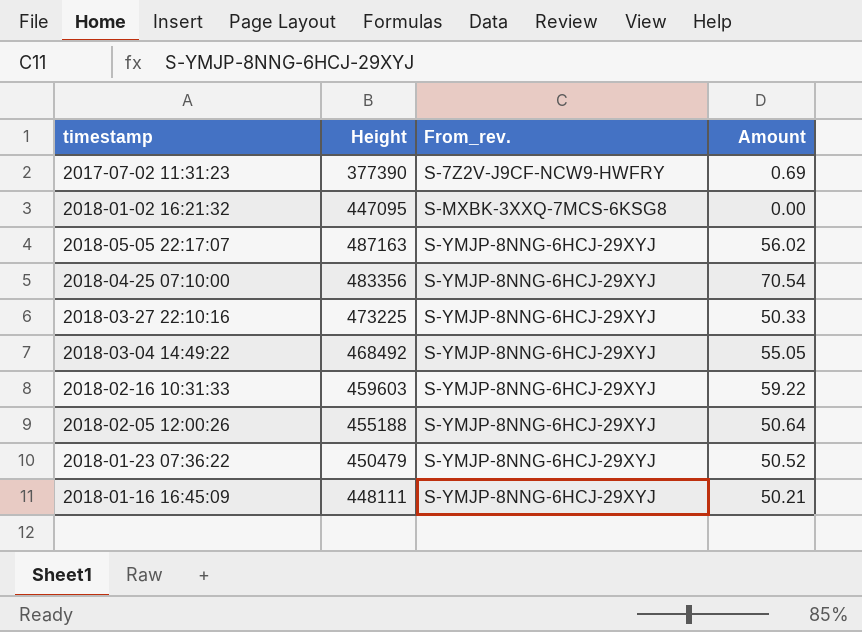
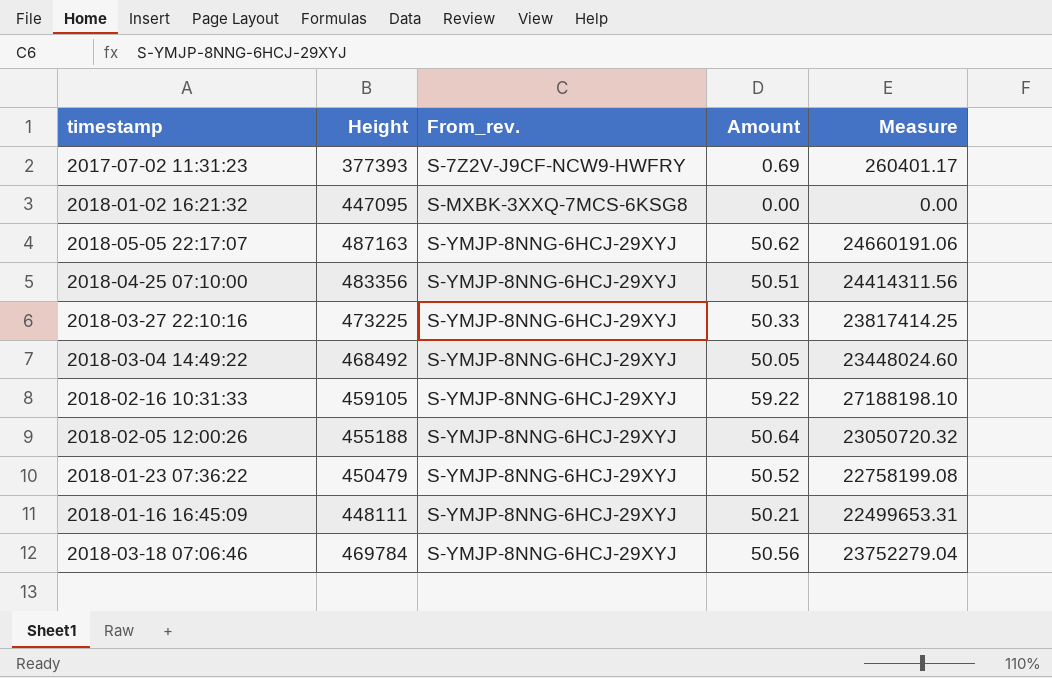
column Measure | formula: none -> [Height] * [Amount]
2017-07-02 11:31:23 | Height: 377390 -> 377393
2018-05-05 22:17:07 | Amount: 56.02 -> 50.62
2018-04-25 07:10:00 | Amount: 70.54 -> 50.51
2018-03-04 14:49:22 | Amount: 55.05 -> 50.05
2018-02-16 10:31:33 | Height: 459603 -> 459105
row 2018-03-18 07:06:46: none -> 469784 | S-YMJP-8NNG-6HCJ-29XYJ | 50.56 | 23752279.04

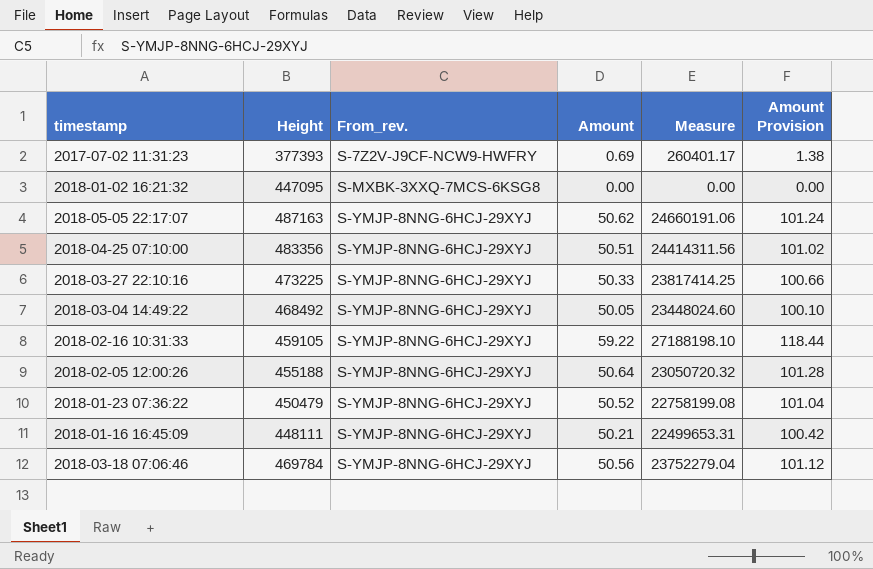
column Amount Provision | formula: none -> [Amount] * 2

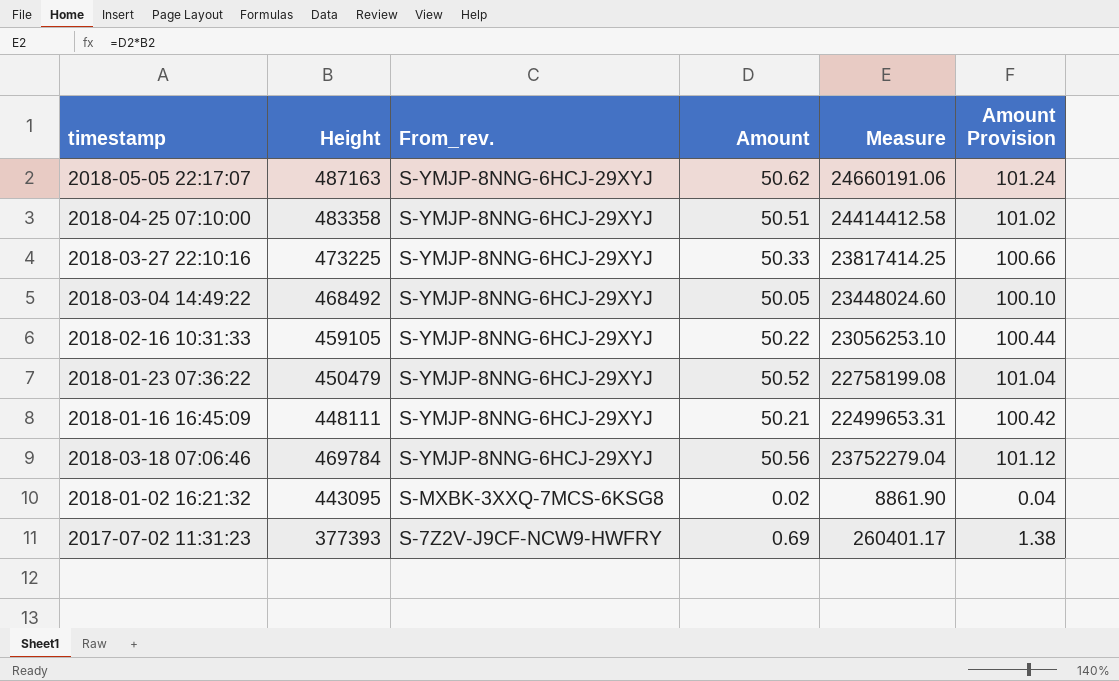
row order: From_rev. ascending -> From_rev. descending
row 2018-02-05 12:00:26: 455188 | S-YMJP-8NNG-6HCJ-29XYJ | 50.64 | 23050720.32 | 101.28 -> none
2018-04-25 07:10:00 | Height: 483356 -> 483358
2018-04-25 07:10:00 | Measure: 24414311.56 -> 24414412.58
2018-02-16 10:31:33 | Amount: 59.22 -> 50.22
2018-02-16 10:31:33 | Measure: 27188198.10 -> 23056253.10
2018-02-16 10:31:33 | Amount Provision: 118.44 -> 100.44
2018-01-02 16:21:32 | Height: 447095 -> 443095
2018-01-02 16:21:32 | Amount: 0.00 -> 0.02
2018-01-02 16:21:32 | Measure: 0.00 -> 8861.90
2018-01-02 16:21:32 | Amount Provision: 0.00 -> 0.04

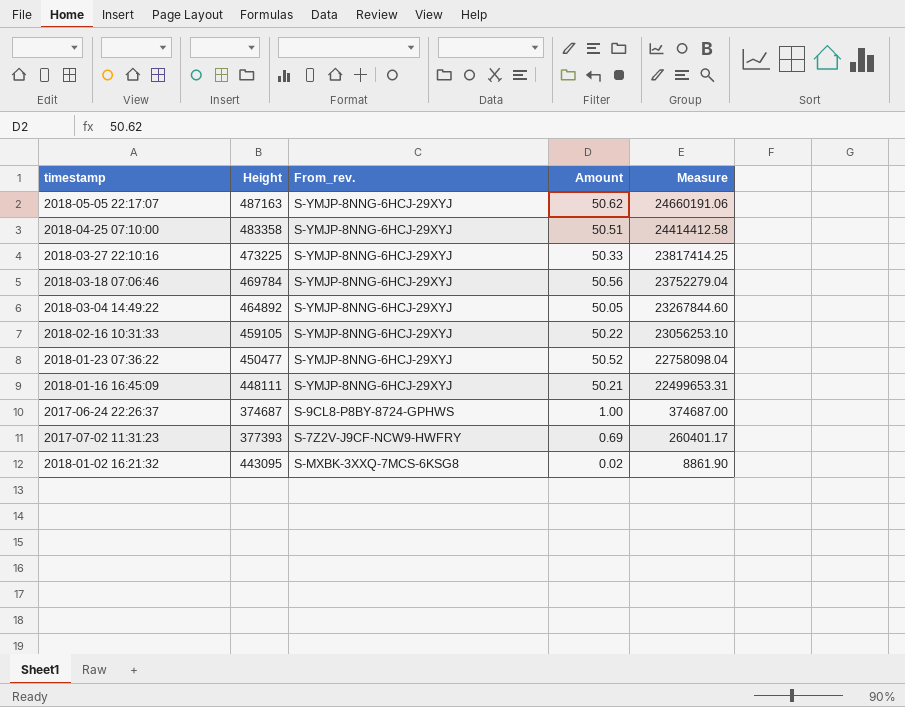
row order: From_rev. descending -> Measure descending
column Amount Provision | formula: [Amount] * 2 -> none
2018-03-04 14:49:22 | Height: 468492 -> 464892
2018-03-04 14:49:22 | Measure: 23448024.60 -> 23267844.60
2018-01-23 07:36:22 | Height: 450479 -> 450477
2018-01-23 07:36:22 | Measure: 22758199.08 -> 22758098.04
row 2017-06-24 22:26:37: none -> 374687 | S-9CL8-P8BY-8724-GPHWS | 1.00 | 374687.00

